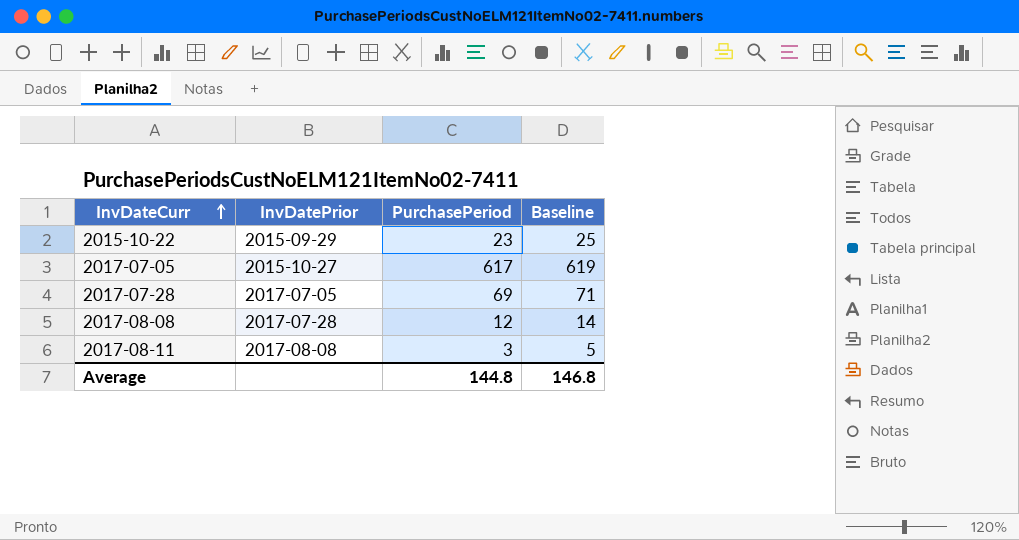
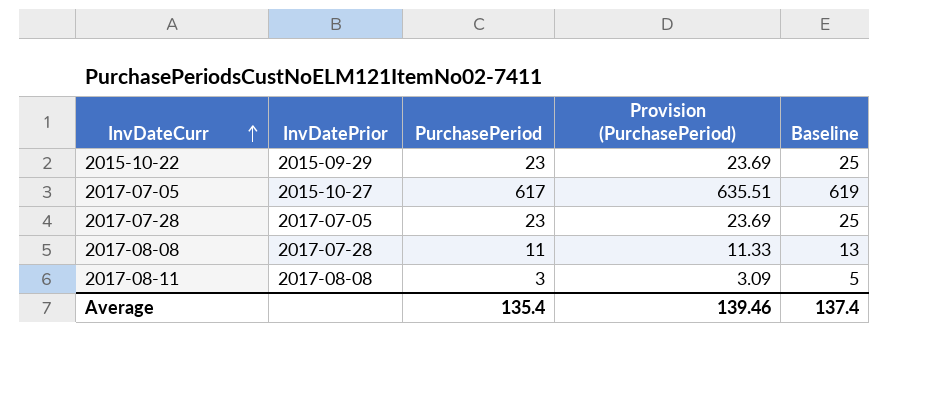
column Provision (PurchasePeriod) | formula: none -> [PurchasePeriod] * 1.03
2017-07-28 | PurchasePeriod: 69 -> 23
2017-07-28 | Baseline: 71 -> 25
2017-08-08 | PurchasePeriod: 12 -> 11
2017-08-08 | Baseline: 14 -> 13
Average | PurchasePeriod: 144.8 -> 135.4
Average | Baseline: 146.8 -> 137.4

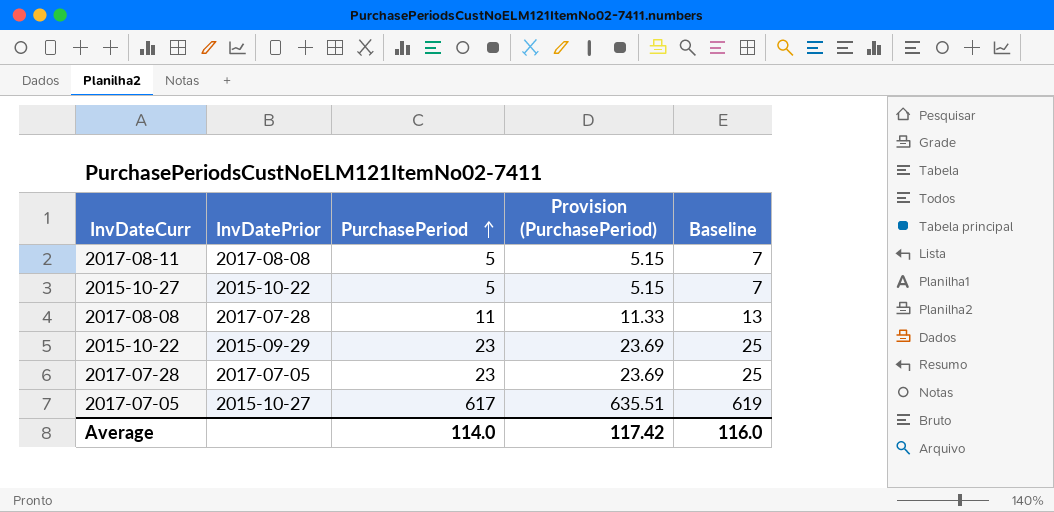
row order: InvDateCurr ascending -> PurchasePeriod ascending
2017-08-11 | PurchasePeriod: 3 -> 5
2017-08-11 | Provision (PurchasePeriod): 3.09 -> 5.15
2017-08-11 | Baseline: 5 -> 7
row 2015-10-27: none -> 2015-10-22 | 5 | 5.15 | 7
Average | PurchasePeriod: 135.4 -> 114.0
Average | Provision (PurchasePeriod): 139.46 -> 117.42
Average | Baseline: 137.4 -> 116.0

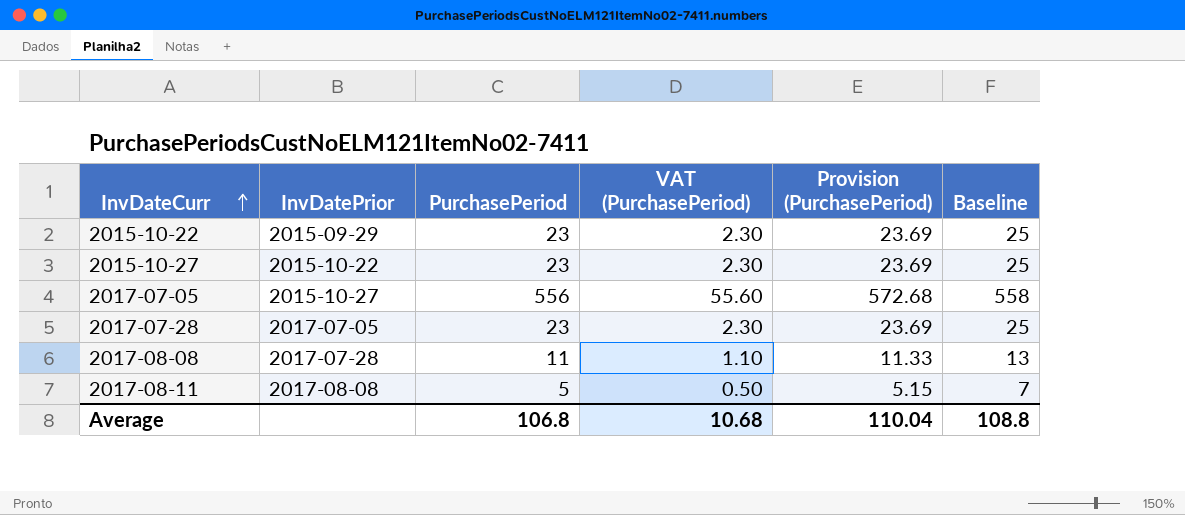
row order: PurchasePeriod ascending -> InvDateCurr ascending
column VAT (PurchasePeriod) | formula: none -> [PurchasePeriod] * 0.1
2015-10-27 | PurchasePeriod: 5 -> 23
2015-10-27 | Provision (PurchasePeriod): 5.15 -> 23.69
2015-10-27 | Baseline: 7 -> 25
2017-07-05 | PurchasePeriod: 617 -> 556
2017-07-05 | Provision (PurchasePeriod): 635.51 -> 572.68
2017-07-05 | Baseline: 619 -> 558
Average | PurchasePeriod: 114.0 -> 106.8
Average | Provision (PurchasePeriod): 117.42 -> 110.04
Average | Baseline: 116.0 -> 108.8

